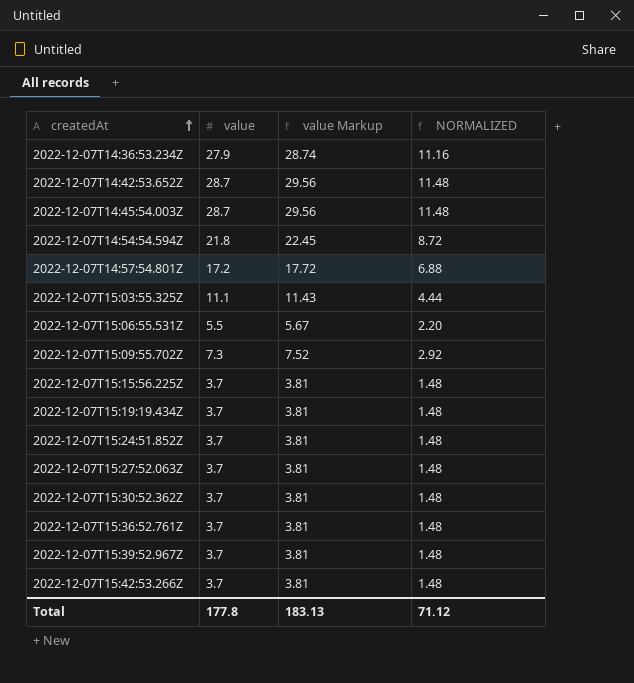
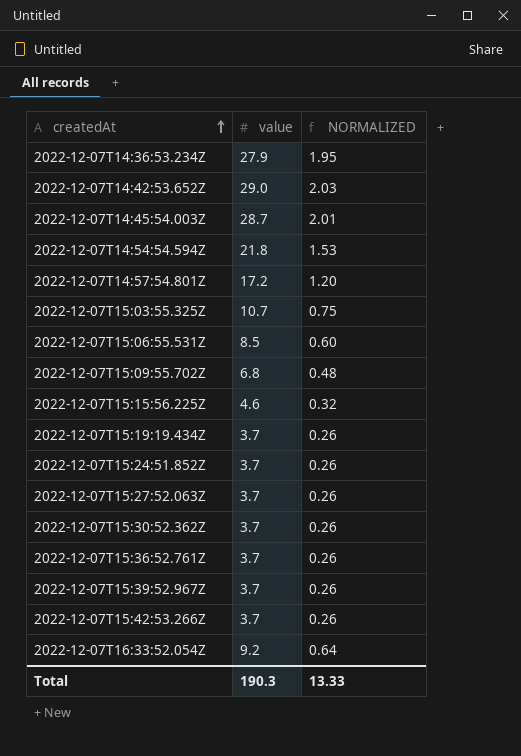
column value Markup | formula: [value] * 1.03 -> none
column NORMALIZED | formula: [value] * 0.4 -> [value] * 0.07
2022-12-07T14:42:53.652Z | value: 28.7 -> 29.0
2022-12-07T15:03:55.325Z | value: 11.1 -> 10.7
2022-12-07T15:06:55.531Z | value: 5.5 -> 8.5
2022-12-07T15:09:55.702Z | value: 7.3 -> 6.8
2022-12-07T15:15:56.225Z | value: 3.7 -> 4.6
row 2022-12-07T16:33:52.054Z: none -> 9.2 | 0.64
Total | value: 177.8 -> 190.3
Total | NORMALIZED: 71.12 -> 13.33

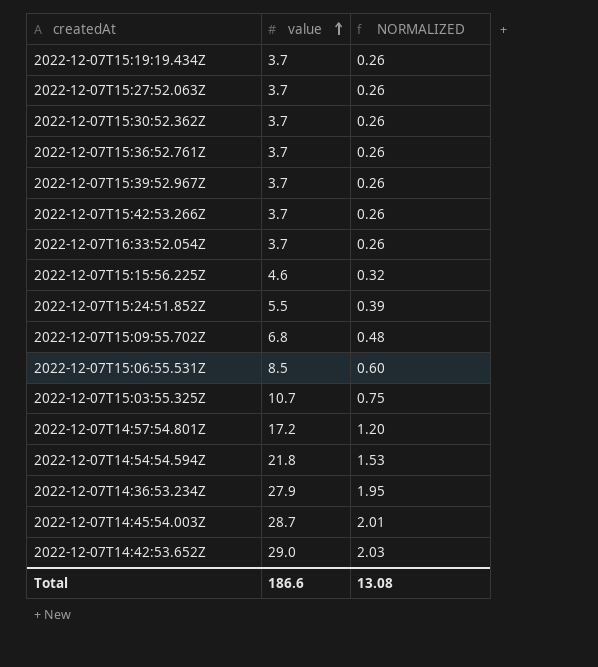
row order: createdAt ascending -> value ascending
2022-12-07T16:33:52.054Z | value: 9.2 -> 3.7
2022-12-07T16:33:52.054Z | NORMALIZED: 0.64 -> 0.26
2022-12-07T15:24:51.852Z | value: 3.7 -> 5.5
2022-12-07T15:24:51.852Z | NORMALIZED: 0.26 -> 0.39
Total | value: 190.3 -> 186.6
Total | NORMALIZED: 13.33 -> 13.08

